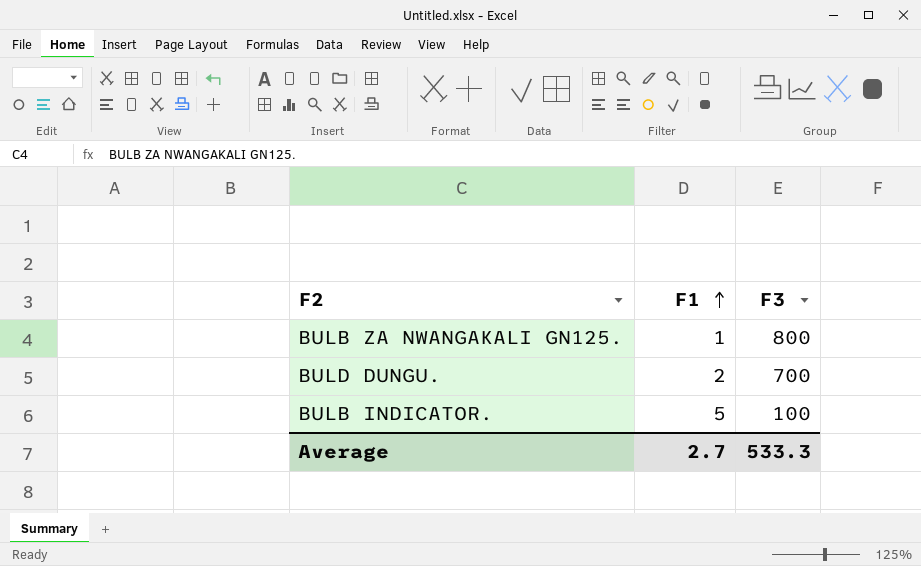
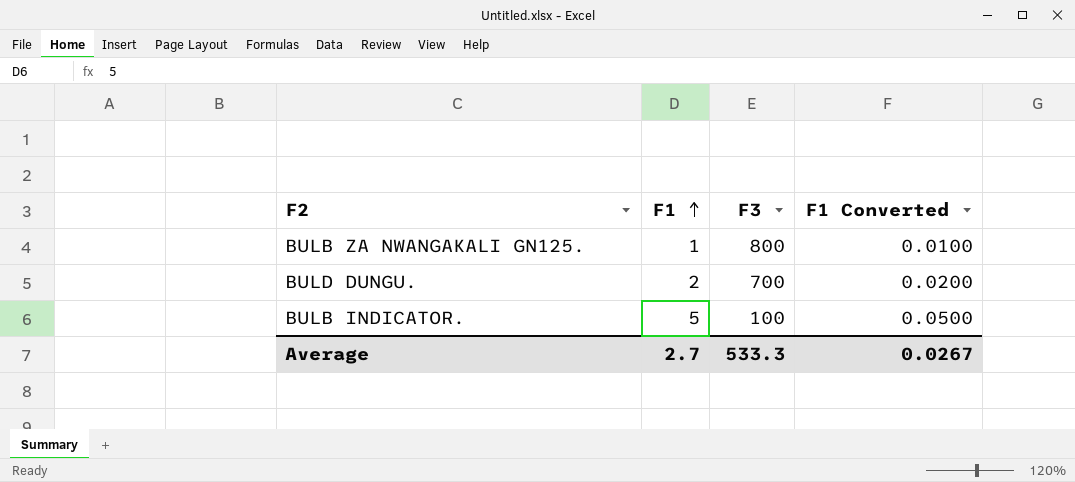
column F1 Converted | formula: none -> [F1] * 0.01

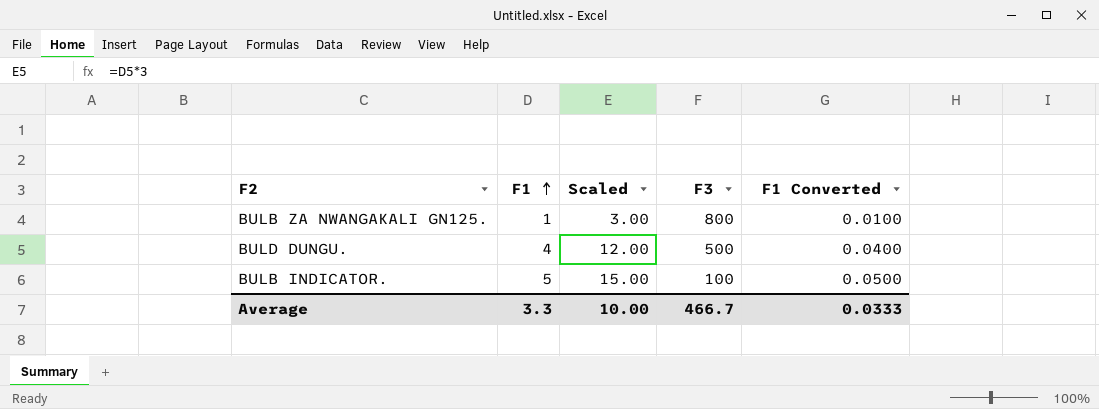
column Scaled | formula: none -> [F1] * 3
BULD DUNGU. | F1: 2 -> 4
BULD DUNGU. | F3: 700 -> 500
BULD DUNGU. | F1 Converted: 0.0200 -> 0.0400
Average | F1: 2.7 -> 3.3
Average | F3: 533.3 -> 466.7
Average | F1 Converted: 0.0267 -> 0.0333

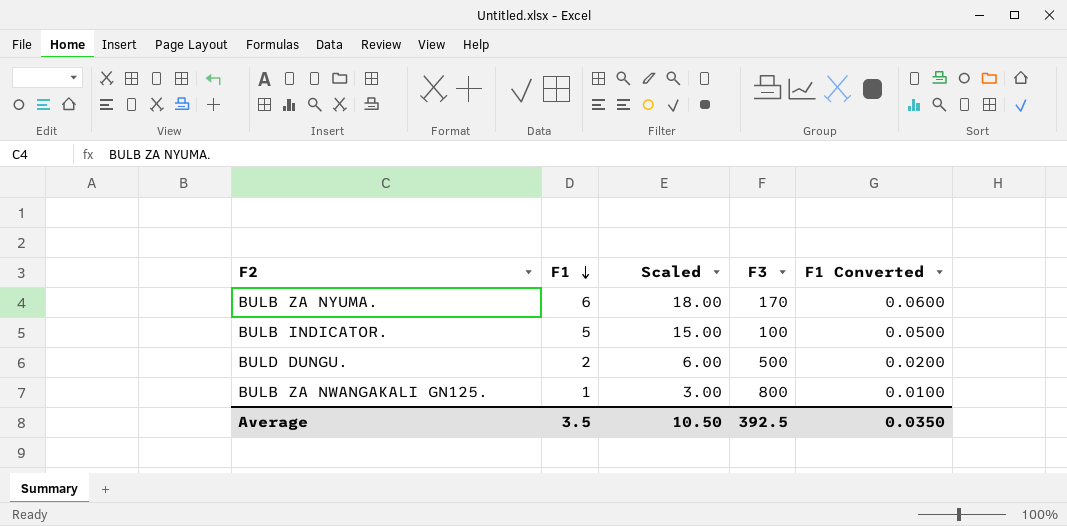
row order: F1 ascending -> F1 descending
row BULB ZA NYUMA.: none -> 6 | 18.00 | 170 | 0.0600
BULD DUNGU. | F1: 4 -> 2
BULD DUNGU. | Scaled: 12.00 -> 6.00
BULD DUNGU. | F1 Converted: 0.0400 -> 0.0200
Average | F1: 3.3 -> 3.5
Average | Scaled: 10.00 -> 10.50
Average | F3: 466.7 -> 392.5
Average | F1 Converted: 0.0333 -> 0.0350

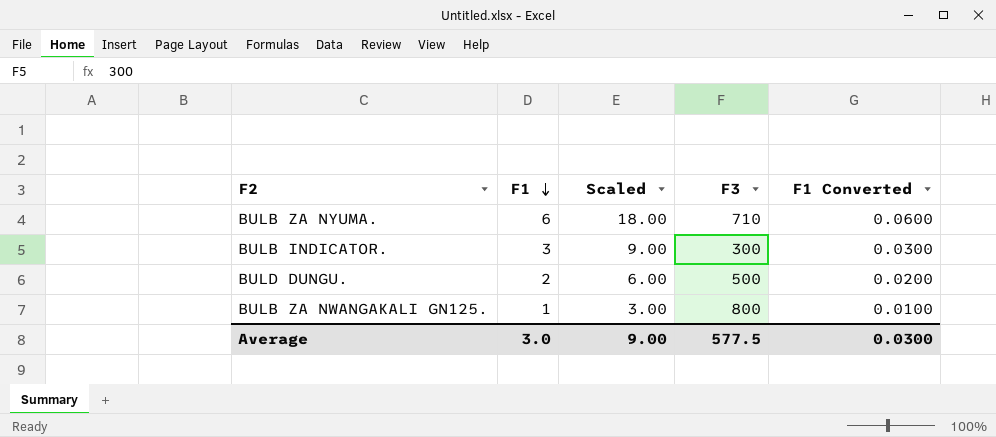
BULB ZA NYUMA. | F3: 170 -> 710
BULB INDICATOR. | F1: 5 -> 3
BULB INDICATOR. | Scaled: 15.00 -> 9.00
BULB INDICATOR. | F3: 100 -> 300
BULB INDICATOR. | F1 Converted: 0.0500 -> 0.0300
Average | F1: 3.5 -> 3.0
Average | Scaled: 10.50 -> 9.00
Average | F3: 392.5 -> 577.5
Average | F1 Converted: 0.0350 -> 0.0300

